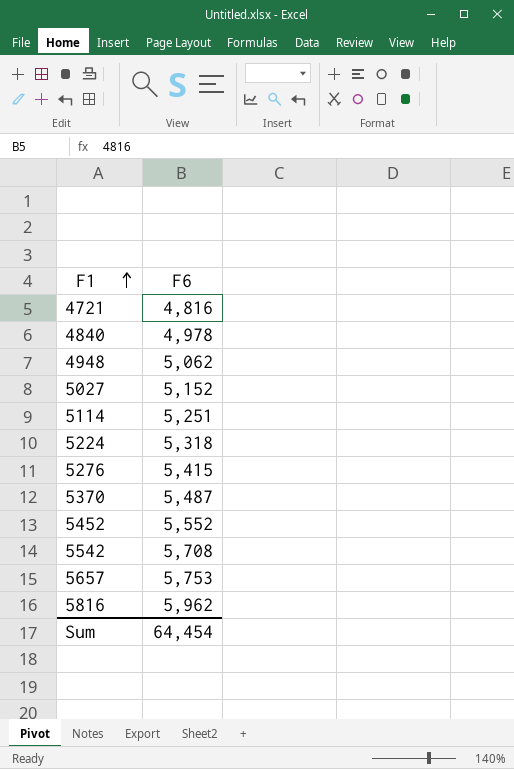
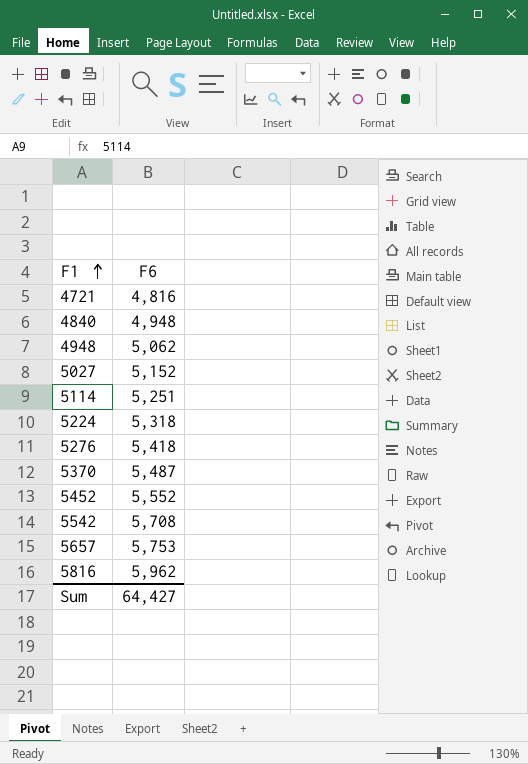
4840 | F6: 4,978 -> 4,948
5276 | F6: 5,415 -> 5,418
Sum | F6: 64,454 -> 64,427

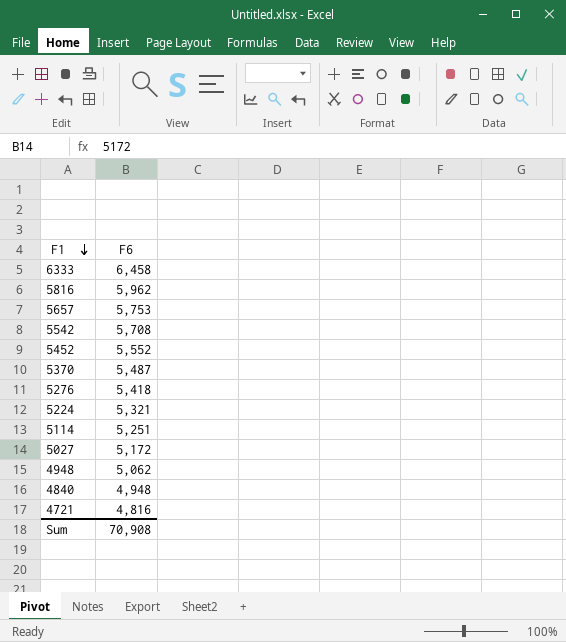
row order: F1 ascending -> F1 descending
row 6333: none -> 6,458
5224 | F6: 5,318 -> 5,321
5027 | F6: 5,152 -> 5,172
Sum | F6: 64,427 -> 70,908

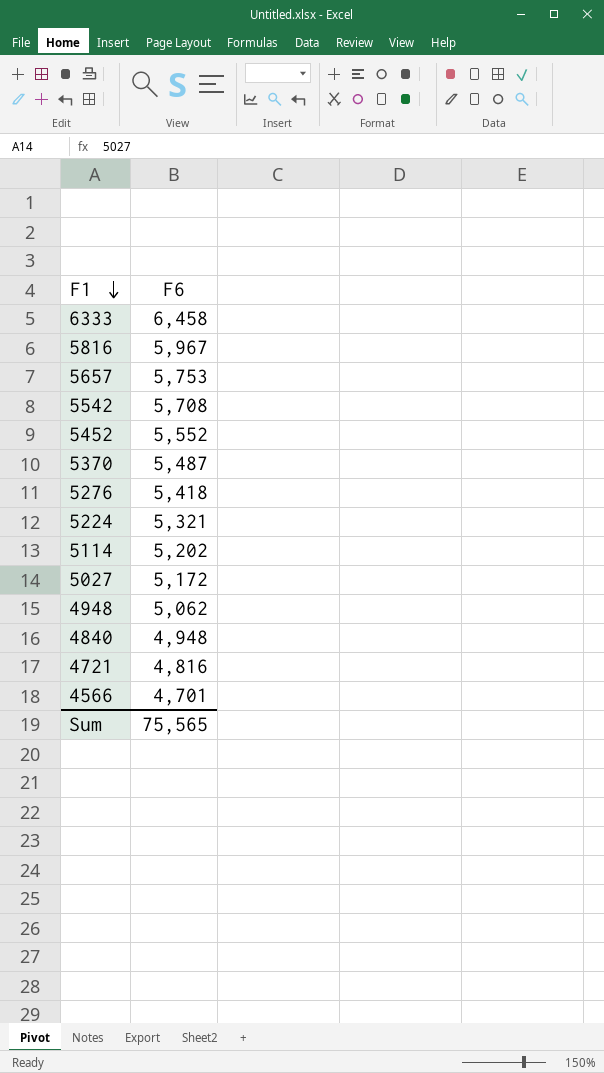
5816 | F6: 5,962 -> 5,967
5114 | F6: 5,251 -> 5,202
row 4566: none -> 4,701
Sum | F6: 70,908 -> 75,565

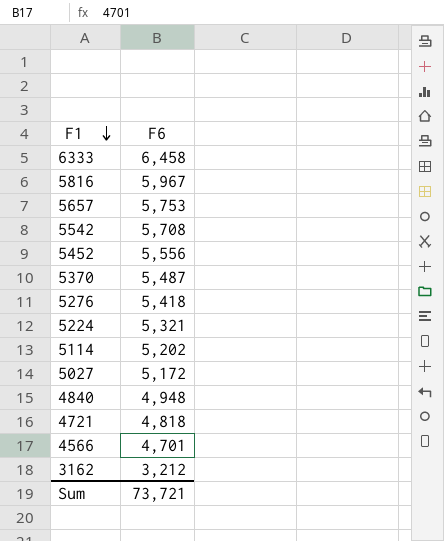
row 4948: 5,062 -> none
5452 | F6: 5,552 -> 5,556
4721 | F6: 4,816 -> 4,818
row 3162: none -> 3,212
Sum | F6: 75,565 -> 73,721

